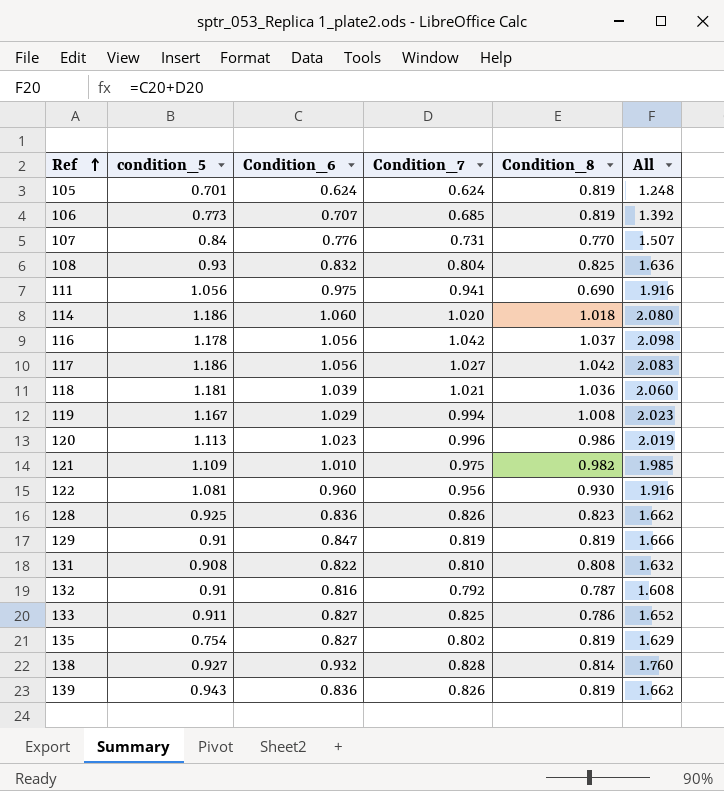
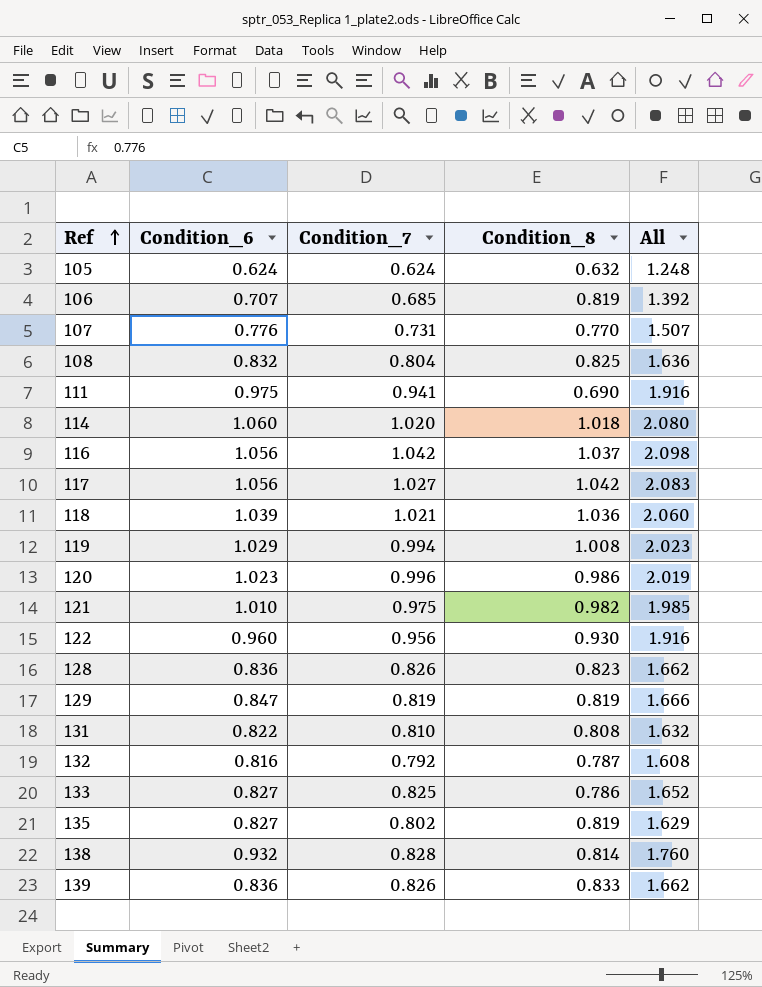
column condition_5 | position: 2 -> none
105 | Condition_8: 0.819 -> 0.632
139 | Condition_8: 0.819 -> 0.833

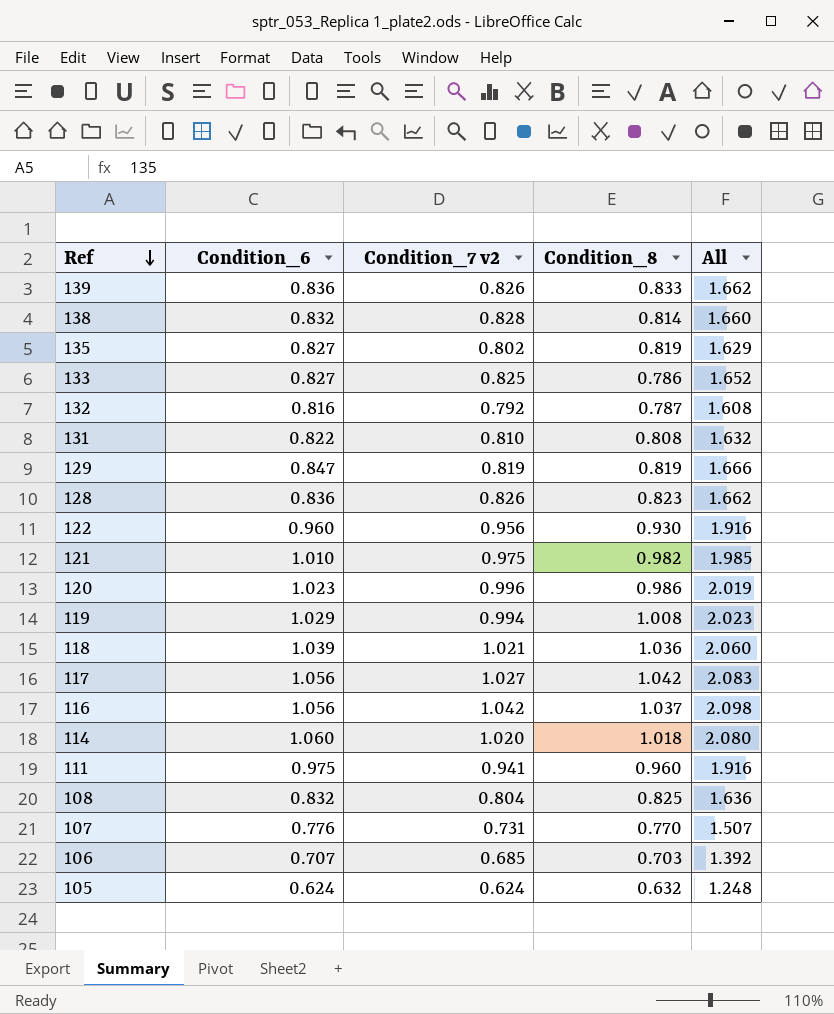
row order: Ref ascending -> Ref descending
column name: Condition_7 -> Condition_7 v2
138 | Condition_6: 0.932 -> 0.832
138 | All: 1.760 -> 1.660
111 | Condition_8: 0.690 -> 0.960
106 | Condition_8: 0.819 -> 0.703

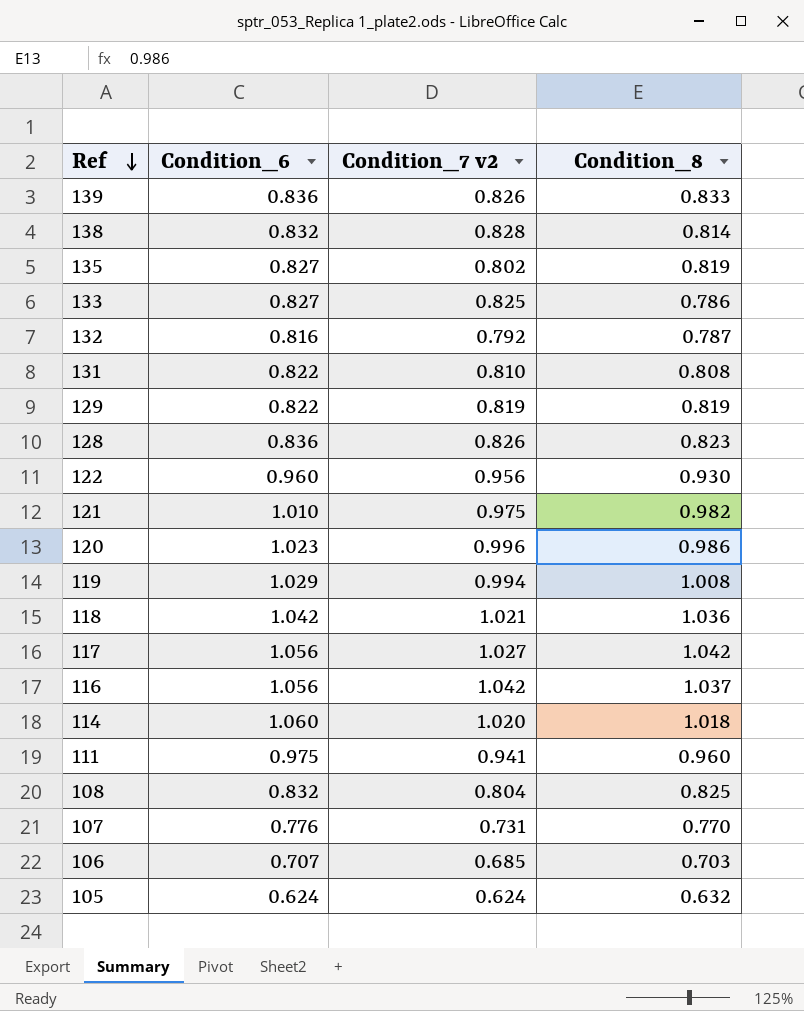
column All | formula: [Condition_6] + [Condition_7 v2] -> none
129 | Condition_6: 0.847 -> 0.822
118 | Condition_6: 1.039 -> 1.042

